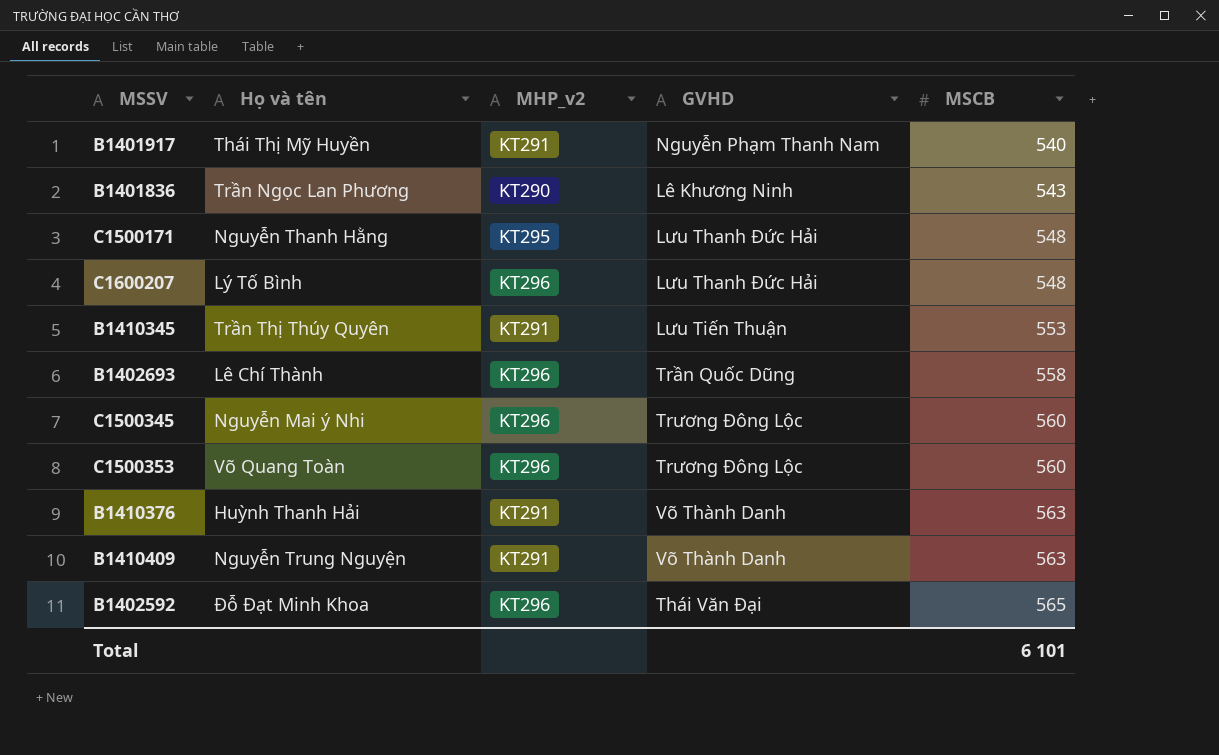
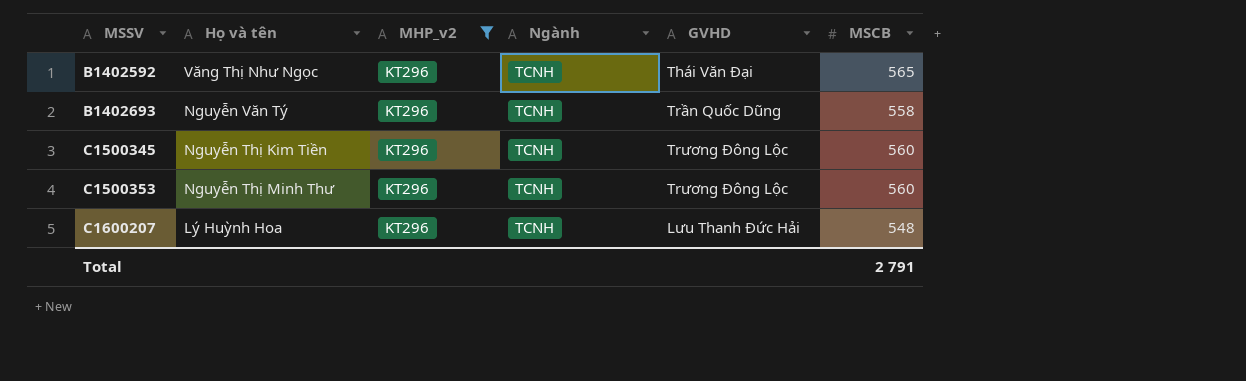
filter: none -> MHP_v2 = KT296
row order: MSCB ascending -> MSSV ascending
column Ngành | position: none -> 4
B1402592 | Họ và tên: Đỗ Đạt Minh Khoa -> Văng Thị Như Ngọc
B1402693 | Họ và tên: Lê Chí Thành -> Nguyễn Văn Tý
C1500345 | Họ và tên: Nguyễn Mai ý Nhi -> Nguyễn Thị Kim Tiền
C1500353 | Họ và tên: Võ Quang Toàn -> Nguyễn Thị Minh Thư
C1600207 | Họ và tên: Lý Tố Bình -> Lý Huỳnh Hoa
Total | MSCB: 6 101 -> 2 791

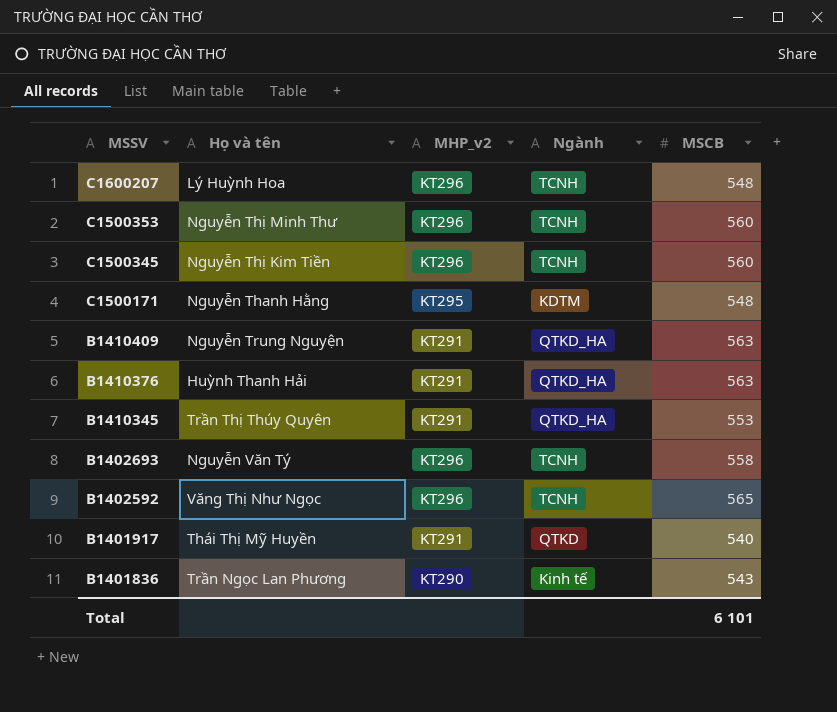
filter: MHP_v2 = KT296 -> none
row order: MSSV ascending -> MSSV descending
column GVHD | position: 5 -> none
Total | MSCB: 2 791 -> 6 101

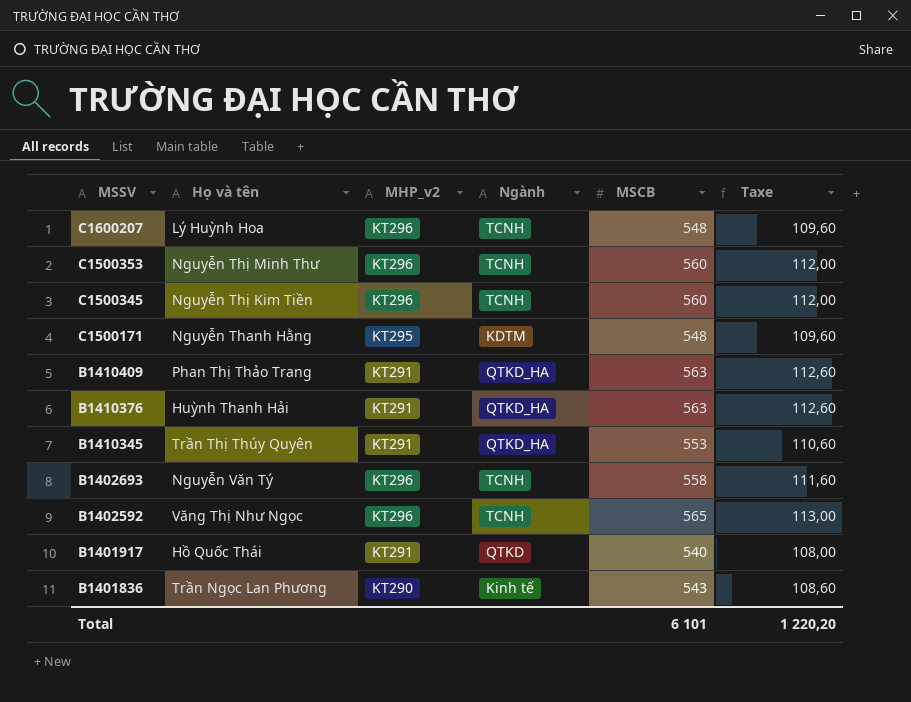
column Taxe | formula: none -> [MSCB] * 0,2
B1410409 | Họ và tên: Nguyễn Trung Nguyện -> Phan Thị Thảo Trang
B1401917 | Họ và tên: Thái Thị Mỹ Huyền -> Hồ Quốc Thái

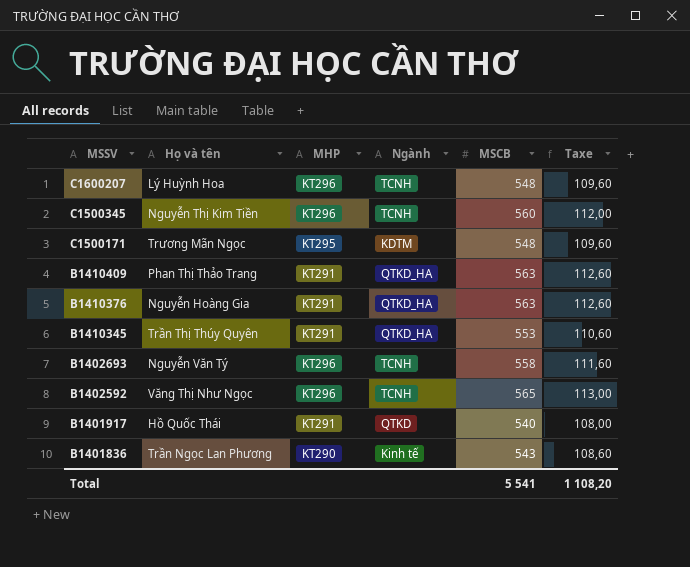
column name: MHP_v2 -> MHP
row C1500353: Nguyễn Thị Minh Thư | KT296 | TCNH | 560 | 112,00 -> none
C1500171 | Họ và tên: Nguyễn Thanh Hằng -> Trương Mãn Ngọc
B1410376 | Họ và tên: Huỳnh Thanh Hải -> Nguyễn Hoàng Gia
Total | MSCB: 6 101 -> 5 541
Total | Taxe: 1 220,20 -> 1 108,20

